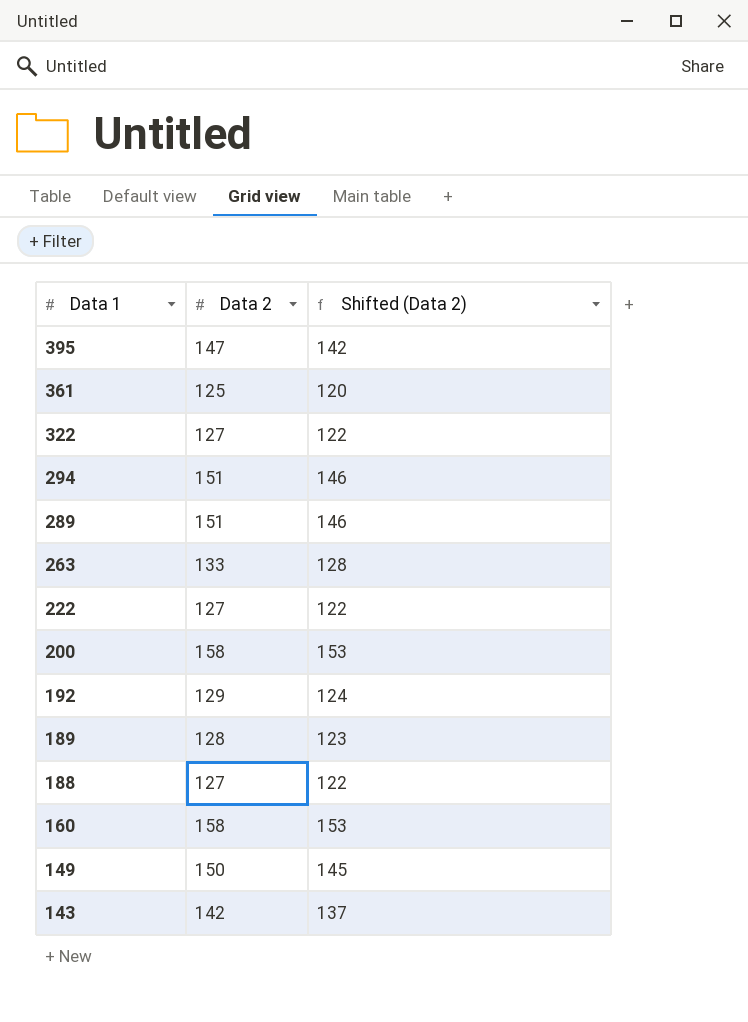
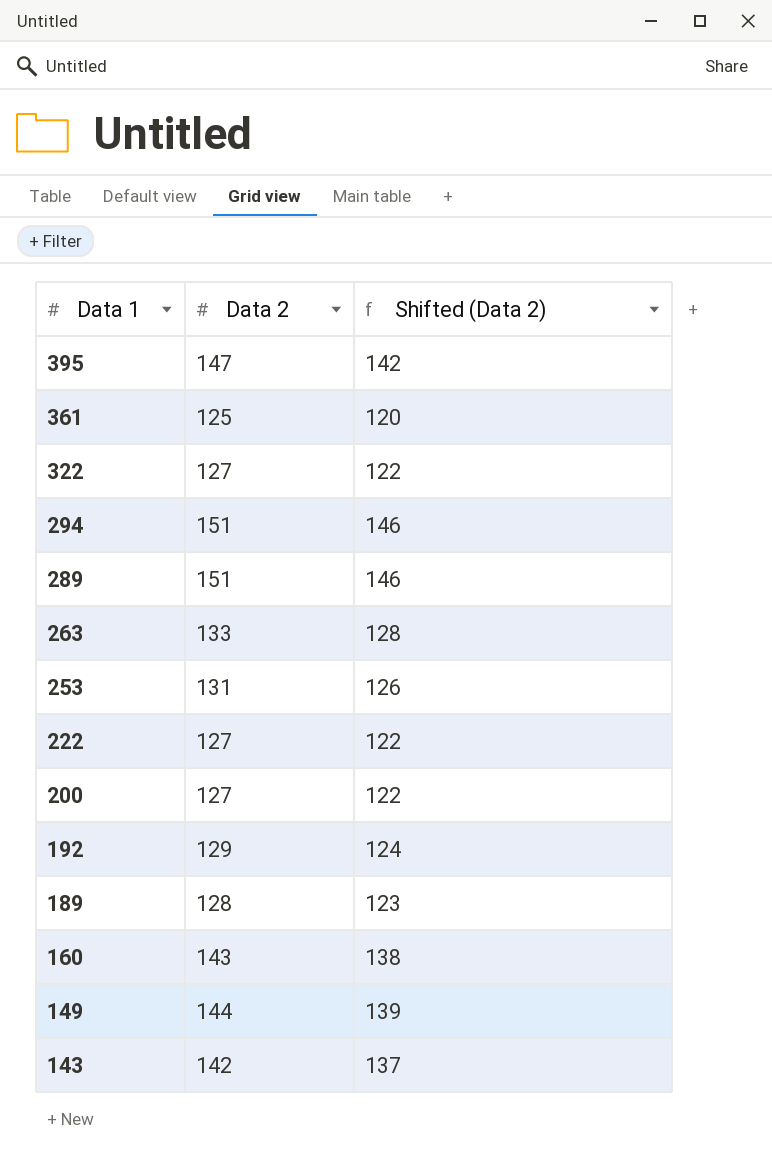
row 188: 127 | 122 -> none
row 253: none -> 131 | 126
200 | Data 2: 158 -> 127
200 | Shifted (Data 2): 153 -> 122
160 | Data 2: 158 -> 143
160 | Shifted (Data 2): 153 -> 138
149 | Data 2: 150 -> 144
149 | Shifted (Data 2): 145 -> 139

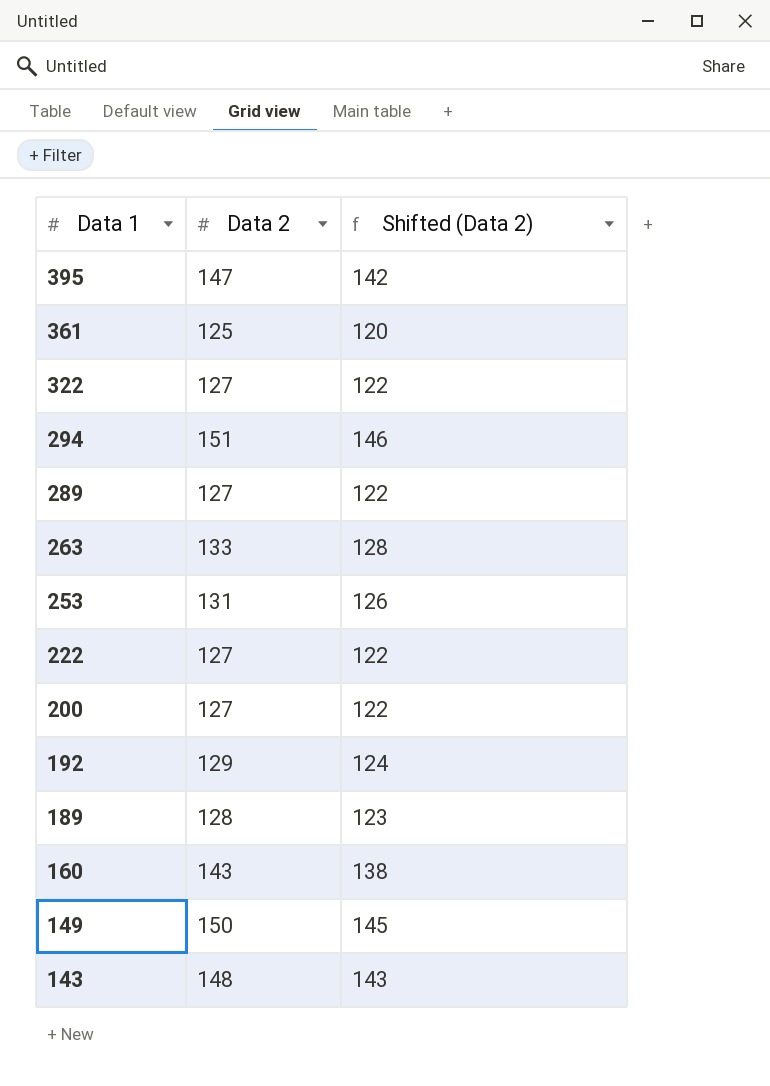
289 | Data 2: 151 -> 127
289 | Shifted (Data 2): 146 -> 122
149 | Data 2: 144 -> 150
149 | Shifted (Data 2): 139 -> 145
143 | Data 2: 142 -> 148
143 | Shifted (Data 2): 137 -> 143

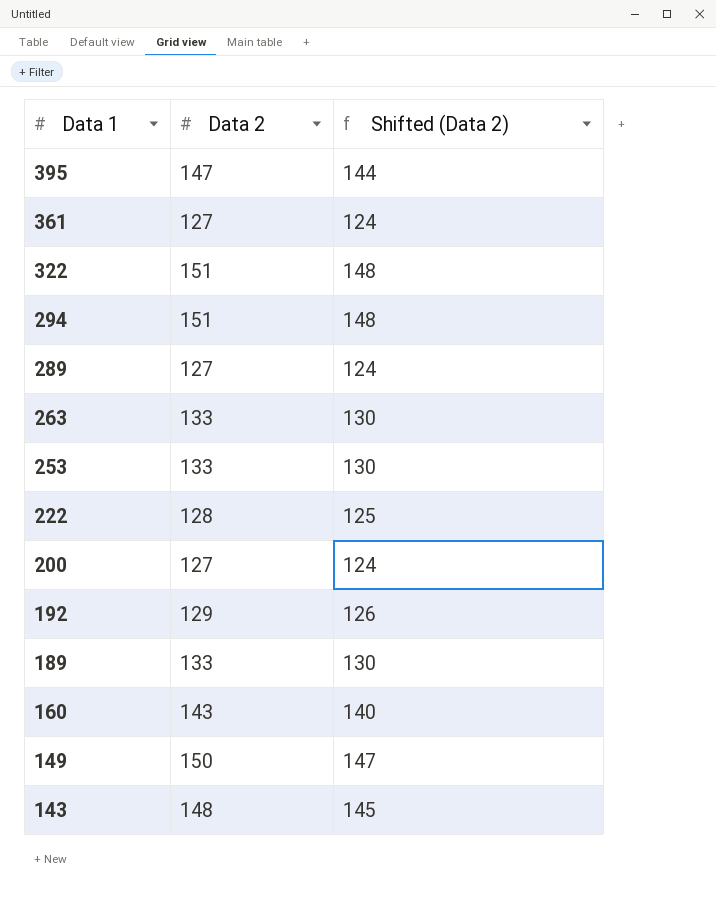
column Shifted (Data 2) | formula: [Data 2] - 5 -> [Data 2] - 3
361 | Data 2: 125 -> 127
322 | Data 2: 127 -> 151
253 | Data 2: 131 -> 133
222 | Data 2: 127 -> 128
189 | Data 2: 128 -> 133

